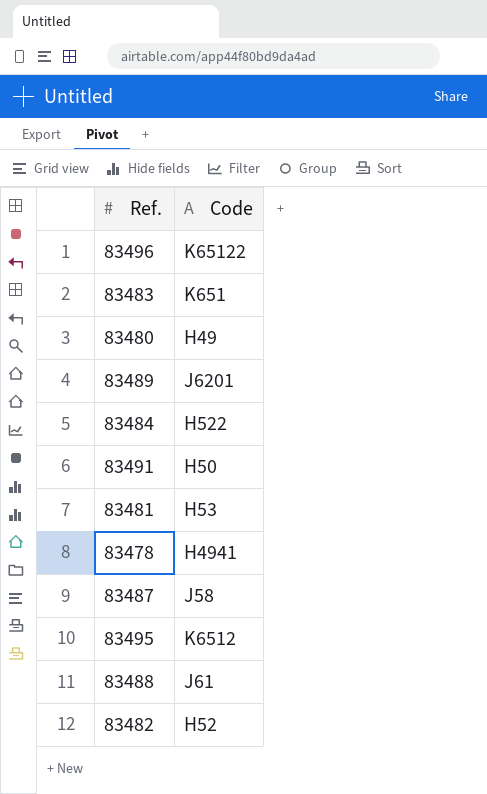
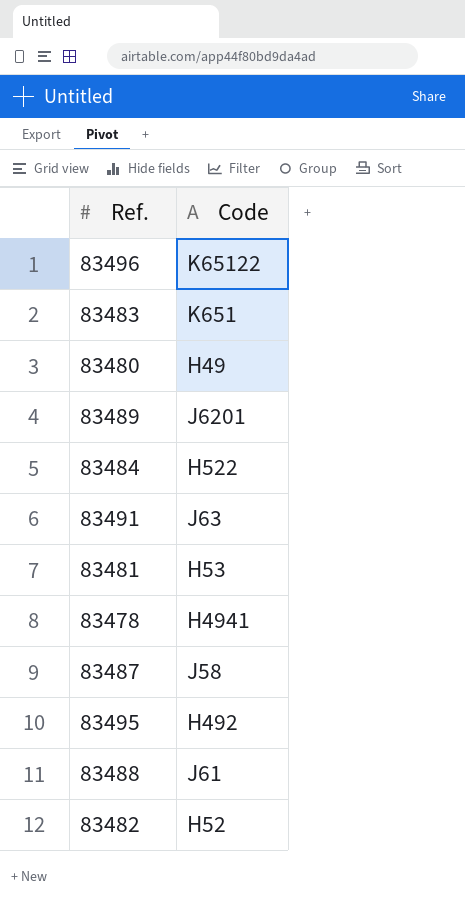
83491 | Code: H50 -> J63
83495 | Code: K6512 -> H492

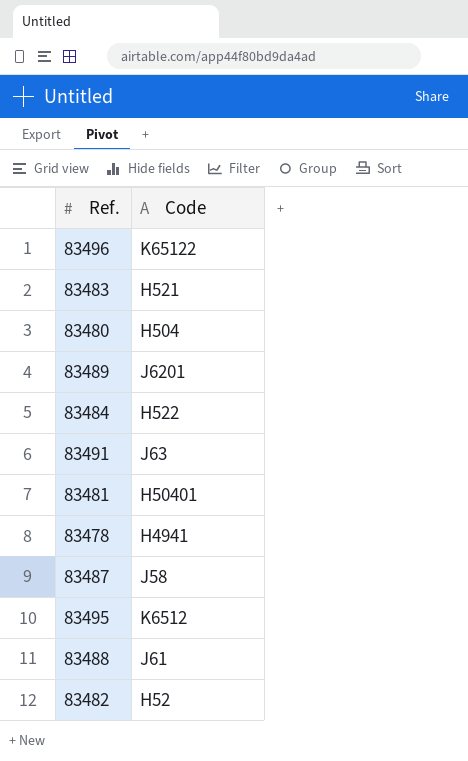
83483 | Code: K651 -> H521
83480 | Code: H49 -> H504
83481 | Code: H53 -> H50401
83495 | Code: H492 -> K6512

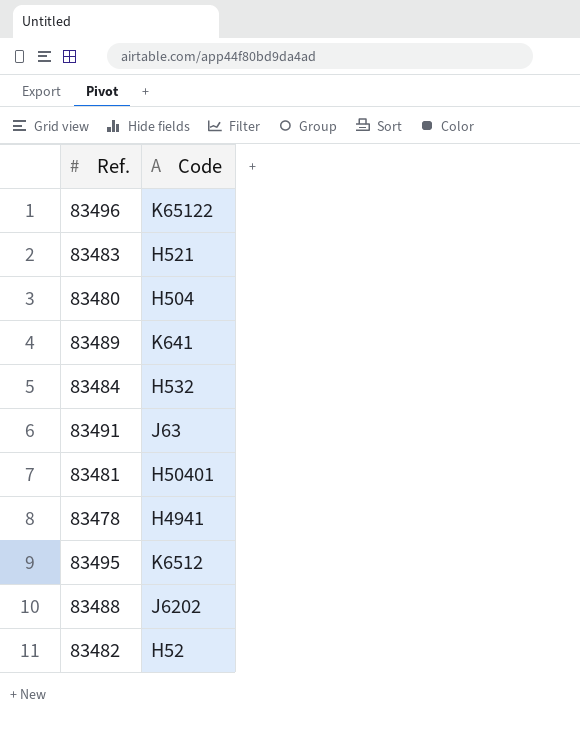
row 83487: J58 -> none
83489 | Code: J6201 -> K641
83484 | Code: H522 -> H532
83488 | Code: J61 -> J6202

